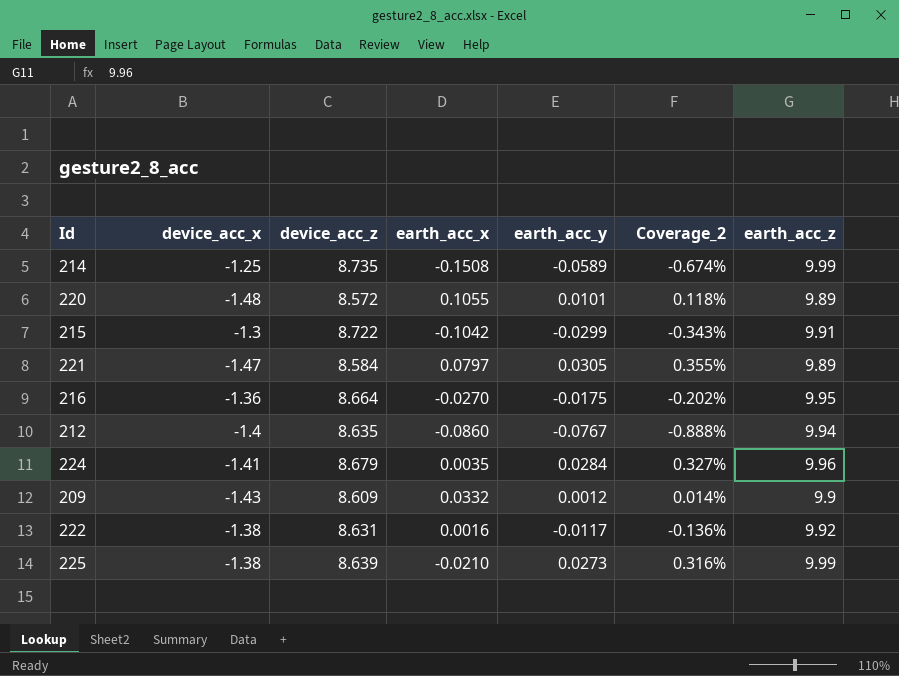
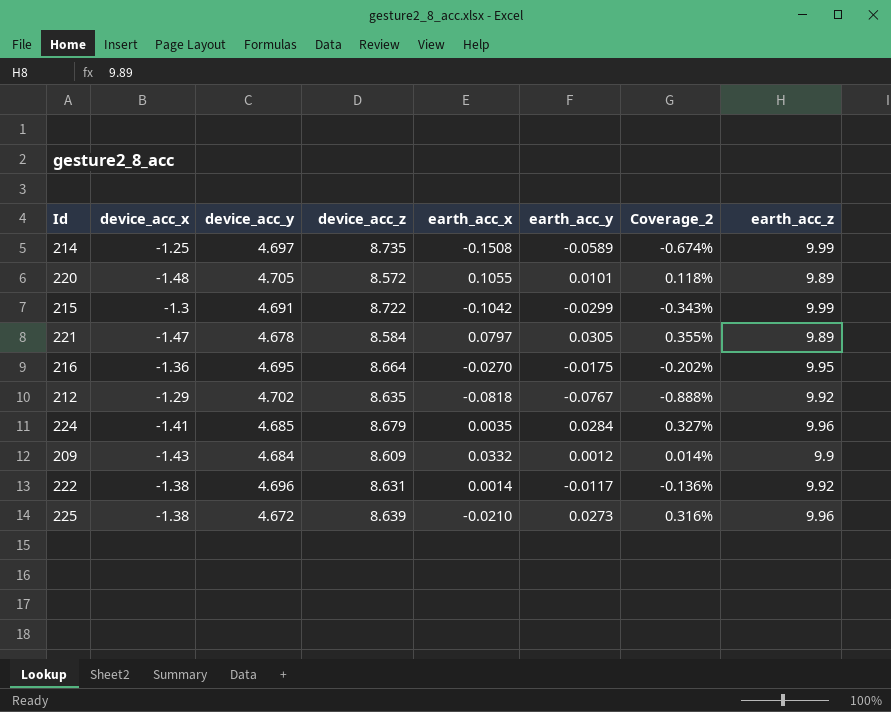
column device_acc_y | position: none -> 3
215 | earth_acc_z: 9.91 -> 9.99
212 | device_acc_x: -1.4 -> -1.29
212 | earth_acc_x: -0.0860 -> -0.0818
212 | earth_acc_z: 9.94 -> 9.92
222 | earth_acc_x: 0.0016 -> 0.0014
225 | earth_acc_z: 9.99 -> 9.96

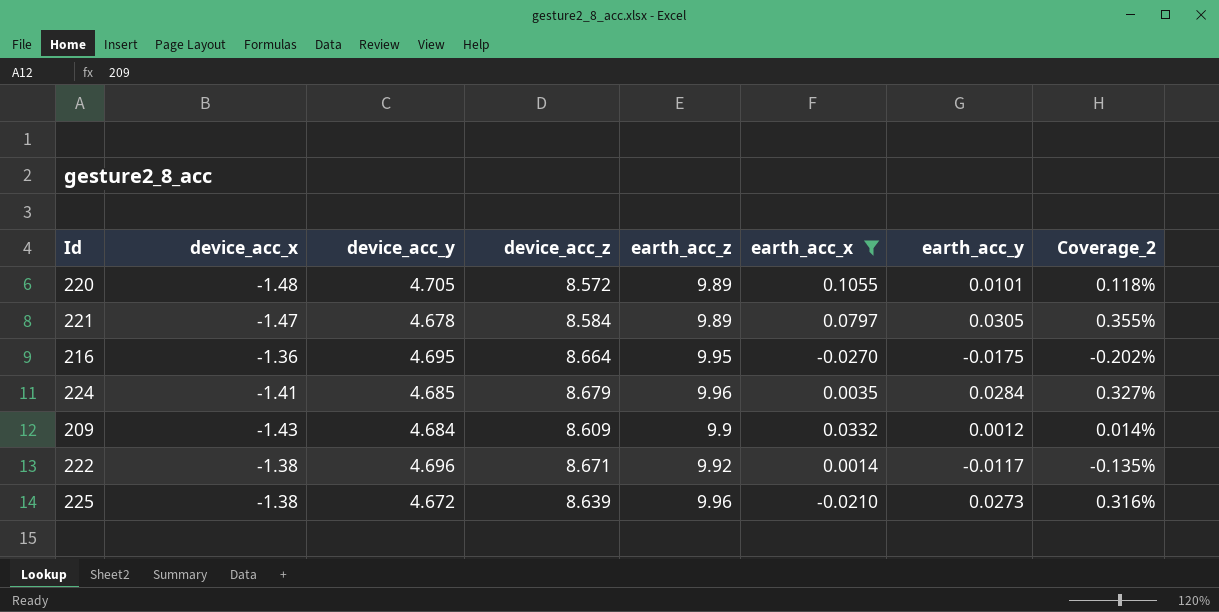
filter: none -> earth_acc_x >= -0.0270
column earth_acc_z | position: 8 -> 5
222 | device_acc_z: 8.631 -> 8.671
222 | Coverage_2: -0.136% -> -0.135%

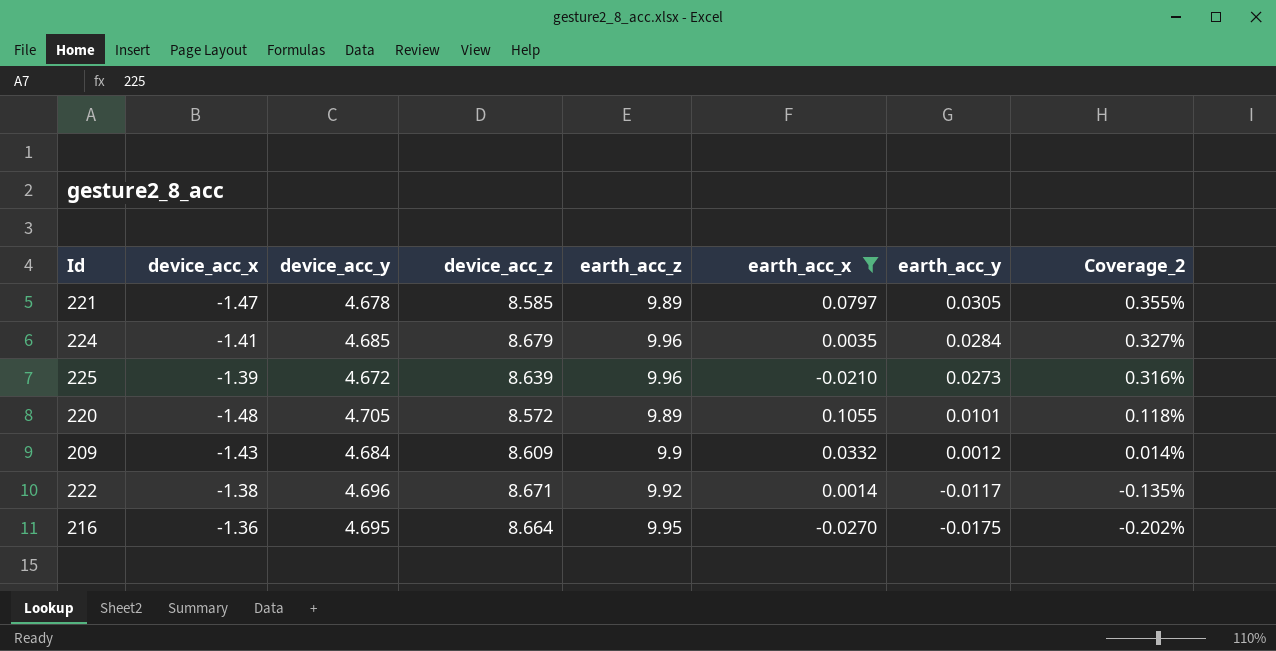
row order: none -> earth_acc_y descending
221 | device_acc_z: 8.584 -> 8.585
225 | device_acc_x: -1.38 -> -1.39

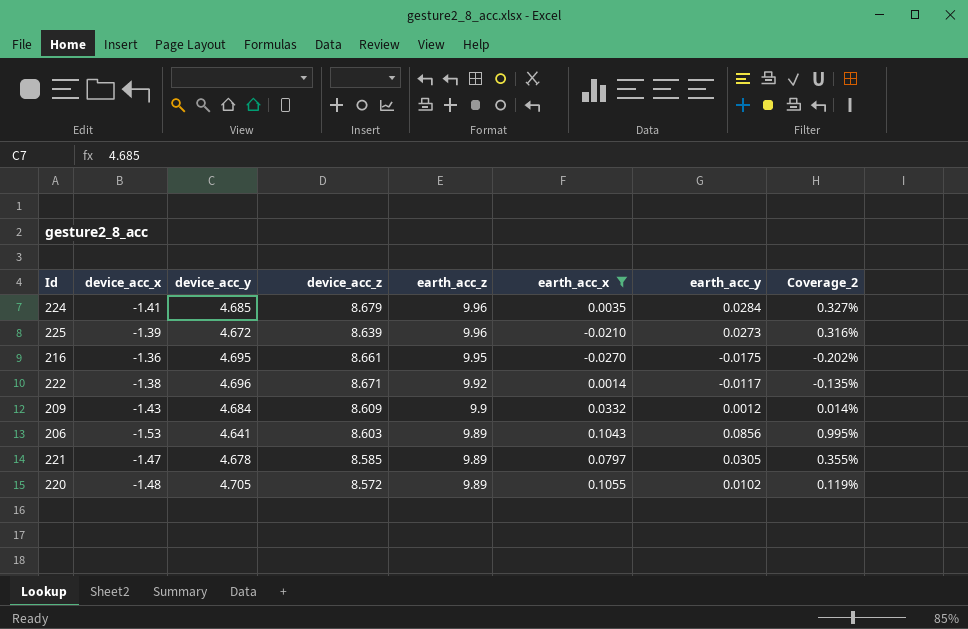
row order: earth_acc_y descending -> earth_acc_z descending
216 | device_acc_z: 8.664 -> 8.661
row 206: none -> -1.53 | 4.641 | 8.603 | 9.89 | 0.1043 | 0.0856 | 0.995%
220 | earth_acc_y: 0.0101 -> 0.0102
220 | Coverage_2: 0.118% -> 0.119%

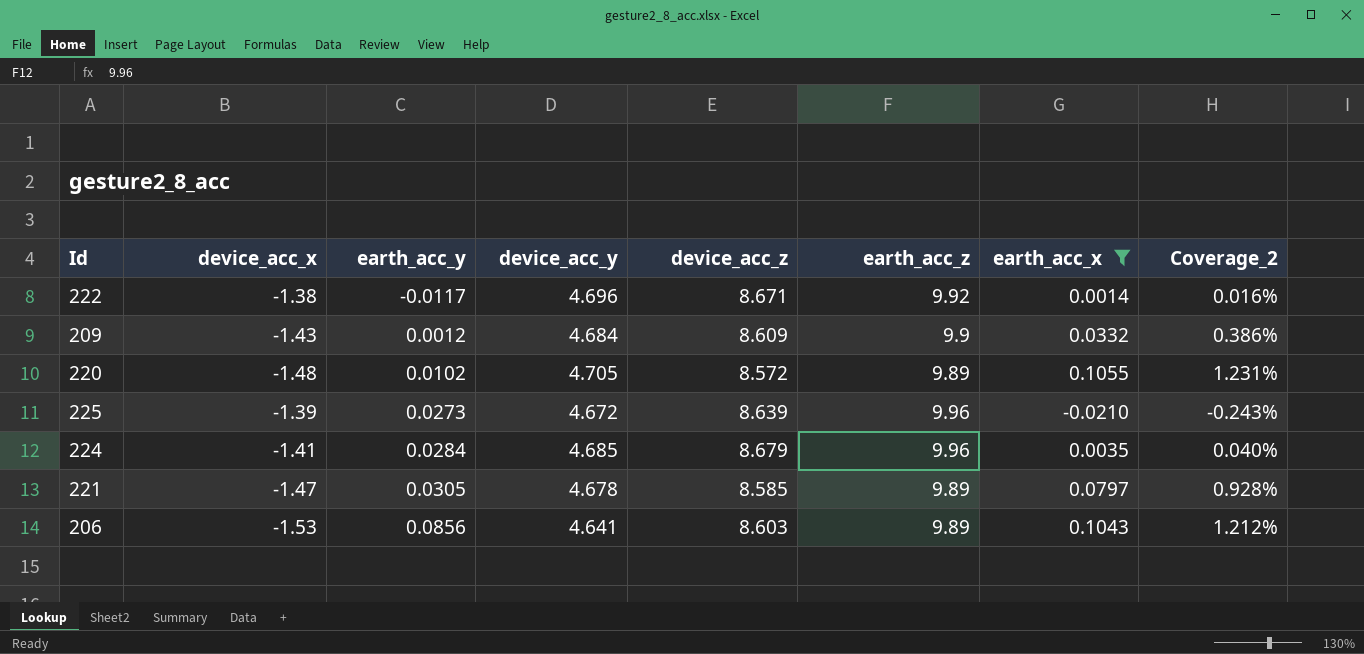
row order: earth_acc_z descending -> earth_acc_y ascending
column earth_acc_y | position: 7 -> 3
column Coverage_2 | formula: [earth_acc_y] / [device_acc_z] -> [earth_acc_x] / [device_acc_z]
row 216: -1.36 | 4.695 | 8.661 | 9.95 | -0.0270 | -0.0175 | -0.202% -> none

